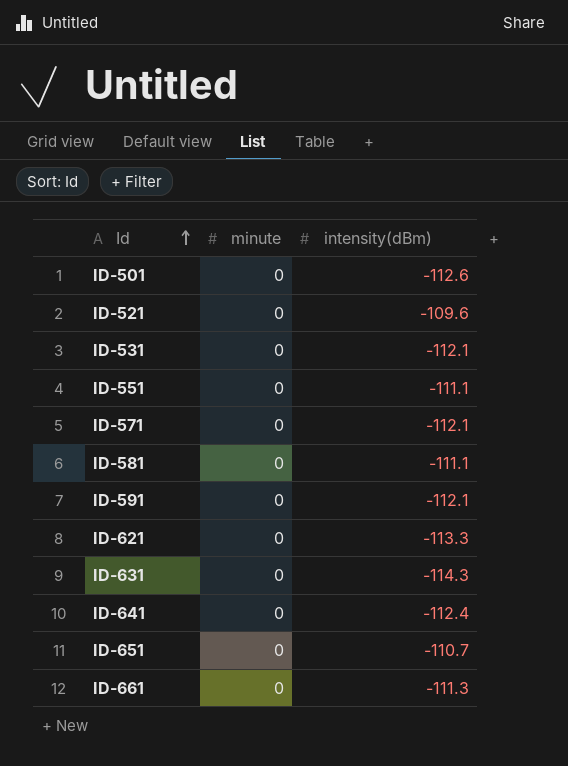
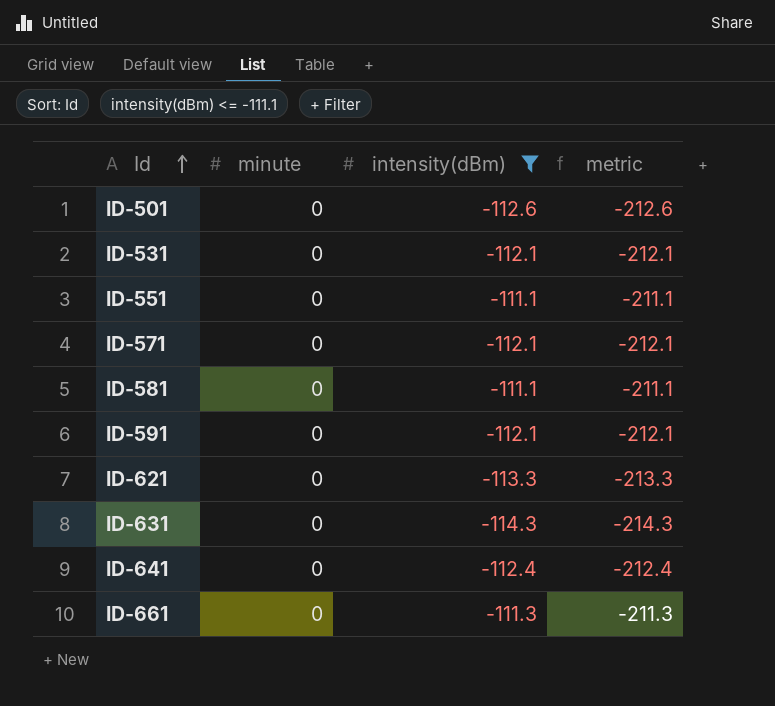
filter: none -> intensity(dBm) <= -111.1
column metric | formula: none -> [intensity(dBm)] - 100

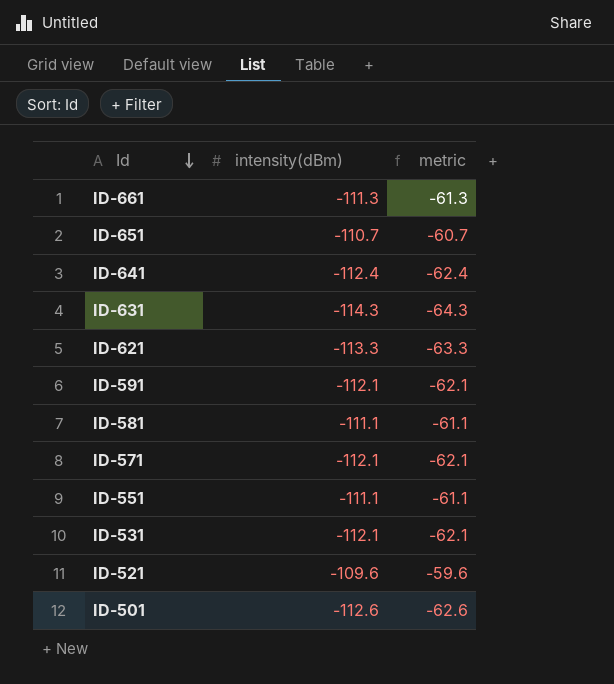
filter: intensity(dBm) <= -111.1 -> none
row order: Id ascending -> Id descending
column minute | position: 2 -> none
column metric | formula: [intensity(dBm)] - 100 -> [intensity(dBm)] + 50

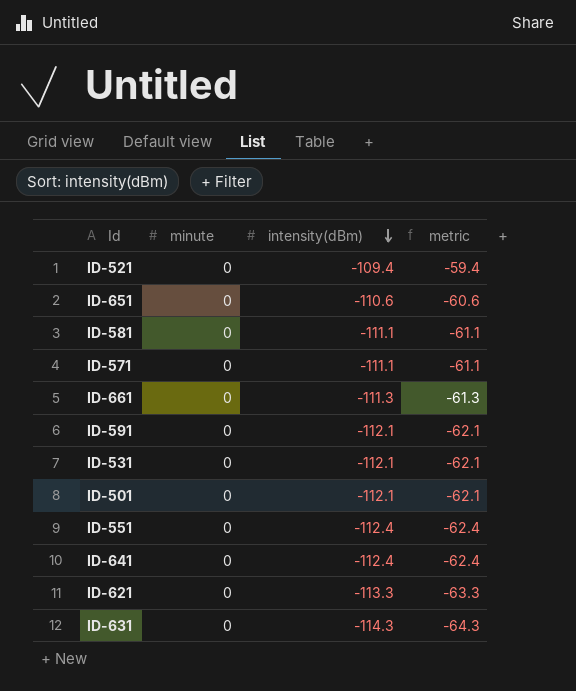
row order: Id descending -> intensity(dBm) descending
column minute | position: none -> 2
ID-521 | intensity(dBm): -109.6 -> -109.4
ID-521 | metric: -59.6 -> -59.4
ID-651 | intensity(dBm): -110.7 -> -110.6
ID-651 | metric: -60.7 -> -60.6
ID-571 | intensity(dBm): -112.1 -> -111.1
ID-571 | metric: -62.1 -> -61.1
ID-501 | intensity(dBm): -112.6 -> -112.1
ID-501 | metric: -62.6 -> -62.1
ID-551 | intensity(dBm): -111.1 -> -112.4
ID-551 | metric: -61.1 -> -62.4

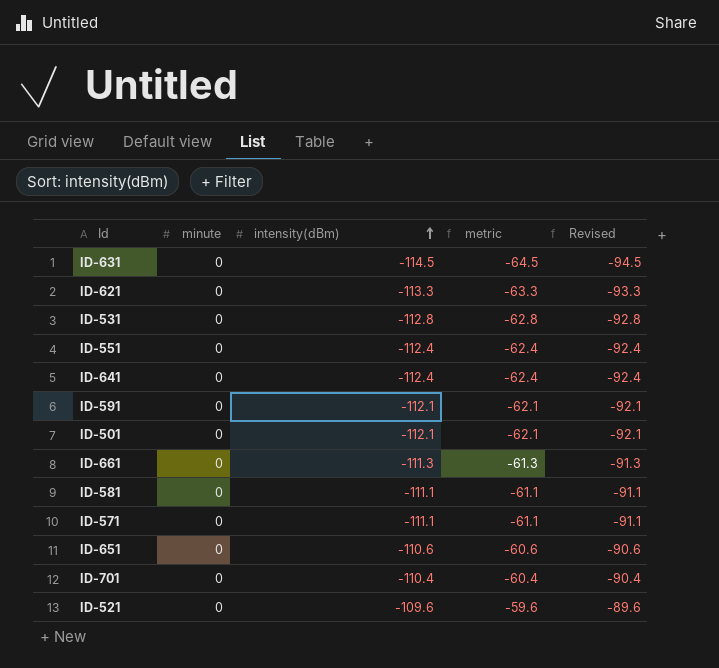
row order: intensity(dBm) descending -> intensity(dBm) ascending
column Revised | formula: none -> [intensity(dBm)] + 20
ID-631 | intensity(dBm): -114.3 -> -114.5
ID-631 | metric: -64.3 -> -64.5
ID-531 | intensity(dBm): -112.1 -> -112.8
ID-531 | metric: -62.1 -> -62.8
row ID-701: none -> 0 | -110.4 | -60.4 | -90.4
ID-521 | intensity(dBm): -109.4 -> -109.6
ID-521 | metric: -59.4 -> -59.6

